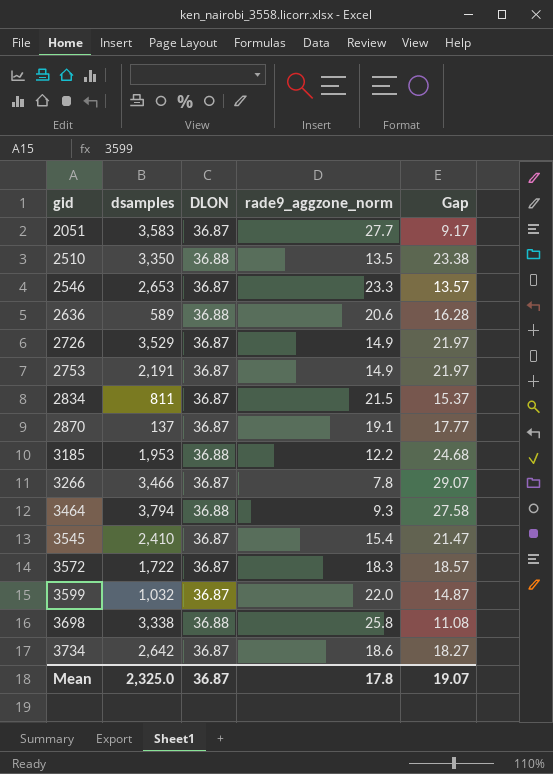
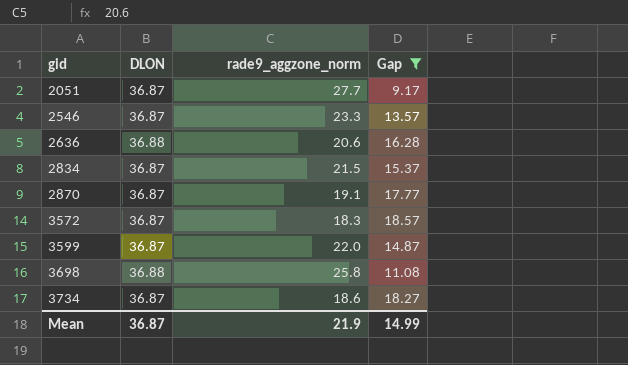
filter: none -> Gap <= 18.57
column dsamples | position: 2 -> none
Mean | rade9_aggzone_norm: 17.8 -> 21.9
Mean | Gap: 19.07 -> 14.99

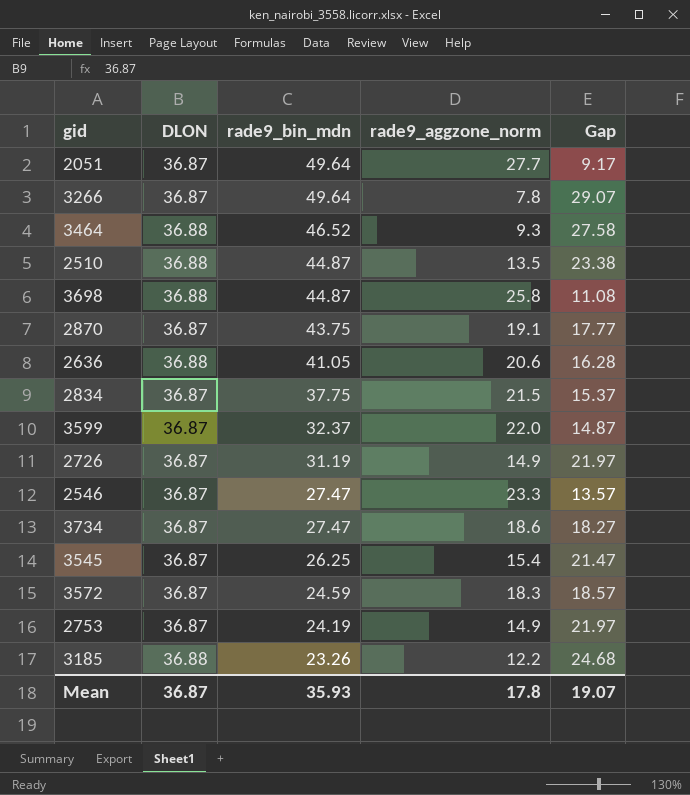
filter: Gap <= 18.57 -> none
row order: gid ascending -> rade9_bin_mdn descending
column rade9_bin_mdn | position: none -> 3
Mean | rade9_aggzone_norm: 21.9 -> 17.8
Mean | Gap: 14.99 -> 19.07

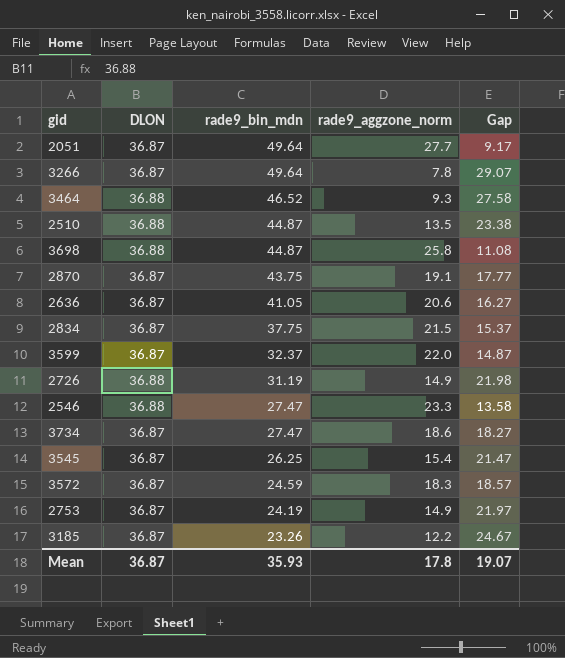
2636 | DLON: 36.88 -> 36.87
2636 | Gap: 16.28 -> 16.27
2726 | DLON: 36.87 -> 36.88
2726 | Gap: 21.97 -> 21.98
2546 | DLON: 36.87 -> 36.88
2546 | Gap: 13.57 -> 13.58
3185 | DLON: 36.88 -> 36.87
3185 | Gap: 24.68 -> 24.67

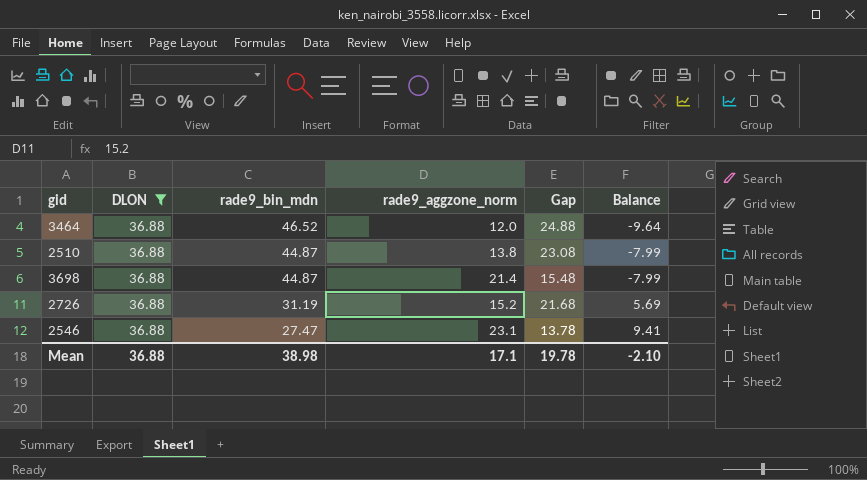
filter: none -> DLON = 36.88
column Balance | formula: none -> [DLON] - [rade9_bin_mdn]
3464 | rade9_aggzone_norm: 9.3 -> 12.0
3464 | Gap: 27.58 -> 24.88
2510 | rade9_aggzone_norm: 13.5 -> 13.8
2510 | Gap: 23.38 -> 23.08
3698 | rade9_aggzone_norm: 25.8 -> 21.4
3698 | Gap: 11.08 -> 15.48
2726 | rade9_aggzone_norm: 14.9 -> 15.2
2726 | Gap: 21.98 -> 21.68
2546 | rade9_aggzone_norm: 23.3 -> 23.1
2546 | Gap: 13.58 -> 13.78
Mean | DLON: 36.87 -> 36.88
Mean | rade9_bin_mdn: 35.93 -> 38.98
Mean | rade9_aggzone_norm: 17.8 -> 17.1
Mean | Gap: 19.07 -> 19.78

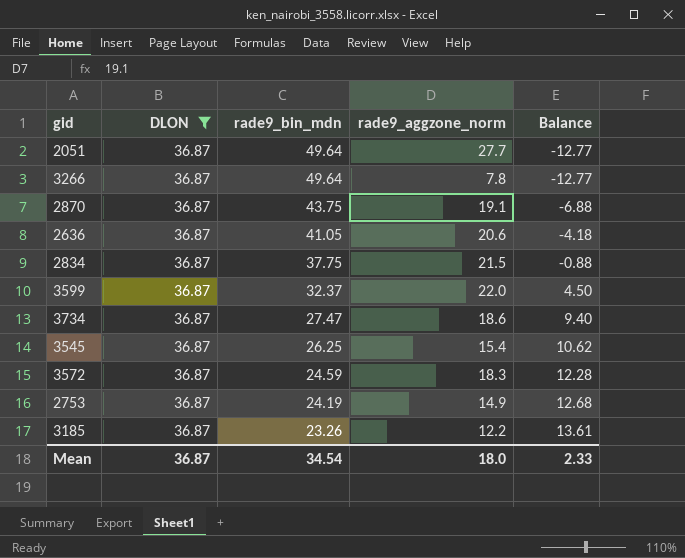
filter: DLON = 36.88 -> DLON = 36.87
column Gap | formula: [DLON] - [rade9_aggzone_norm] -> none
Mean | DLON: 36.88 -> 36.87
Mean | rade9_bin_mdn: 38.98 -> 34.54
Mean | rade9_aggzone_norm: 17.1 -> 18.0
Mean | Balance: -2.10 -> 2.33

